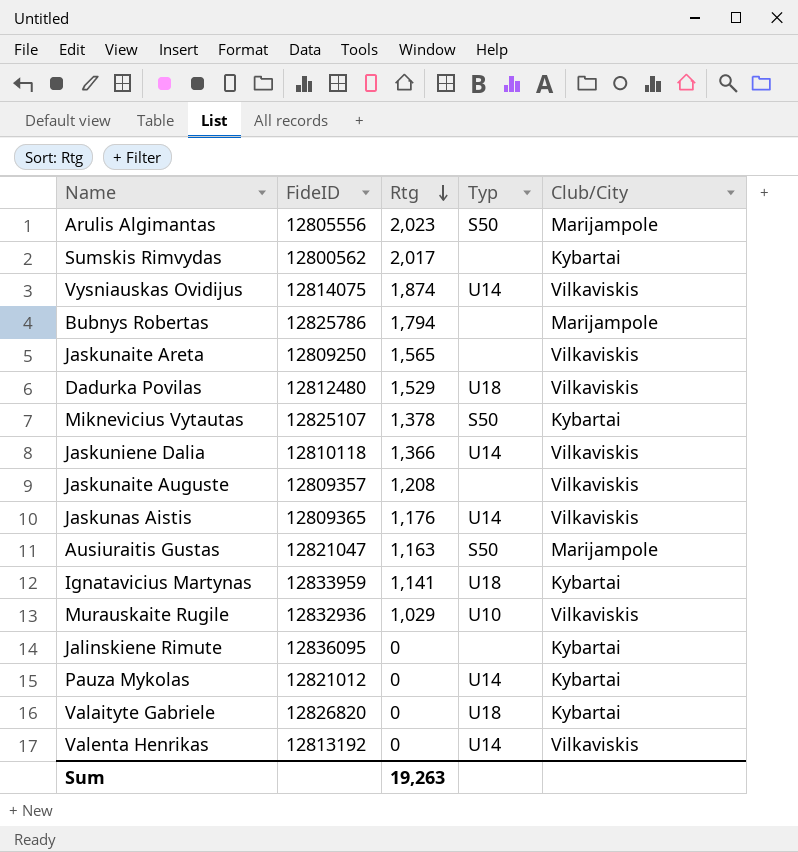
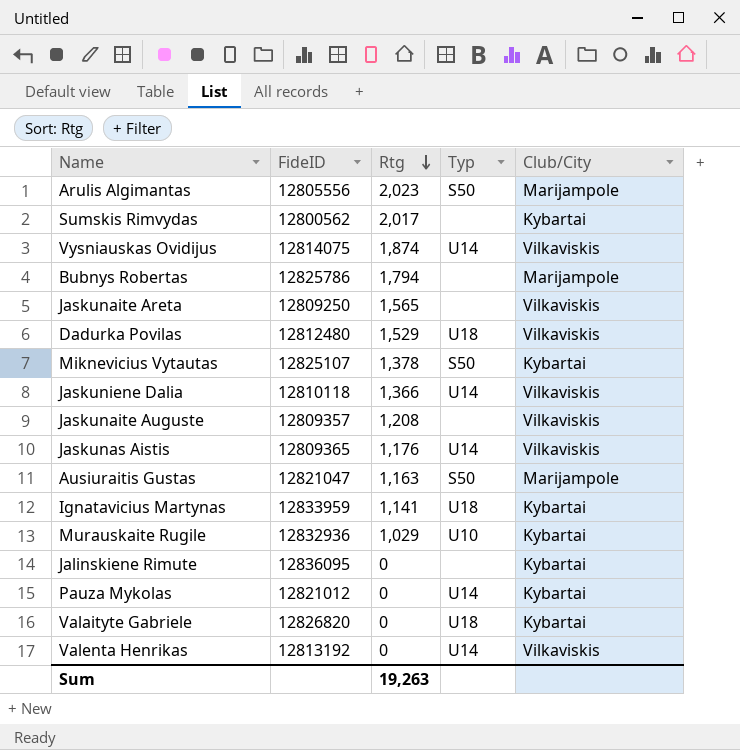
Murauskaite Rugile | Club/City: Vilkaviskis -> Kybartai

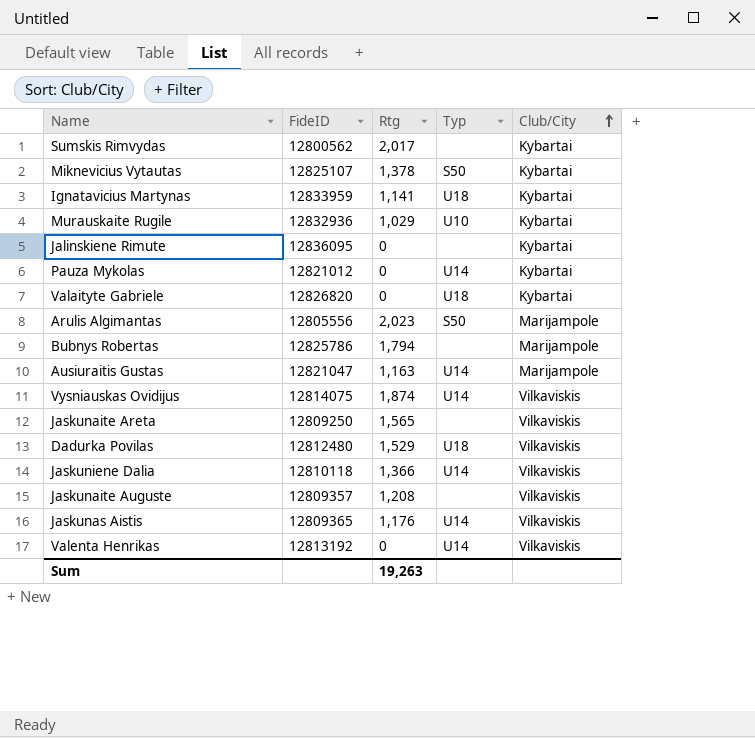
row order: Rtg descending -> Club/City ascending
Ausiuraitis Gustas | Typ: S50 -> U14

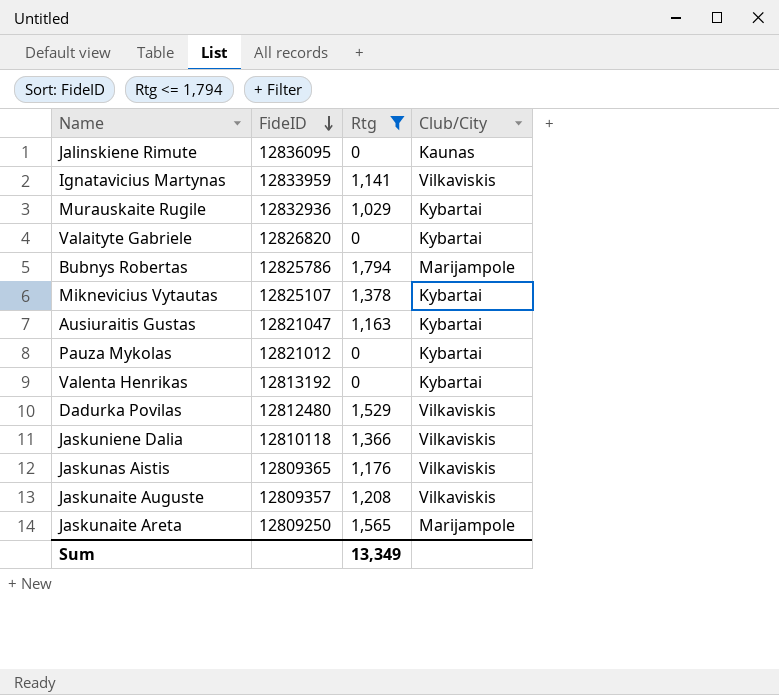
filter: none -> Rtg <= 1,794
row order: Club/City ascending -> FideID descending
column Typ | position: 4 -> none
Jalinskiene Rimute | Club/City: Kybartai -> Kaunas
Ignatavicius Martynas | Club/City: Kybartai -> Vilkaviskis
Ausiuraitis Gustas | Club/City: Marijampole -> Kybartai
Valenta Henrikas | Club/City: Vilkaviskis -> Kybartai
Jaskunaite Areta | Club/City: Vilkaviskis -> Marijampole
Sum | Rtg: 19,263 -> 13,349

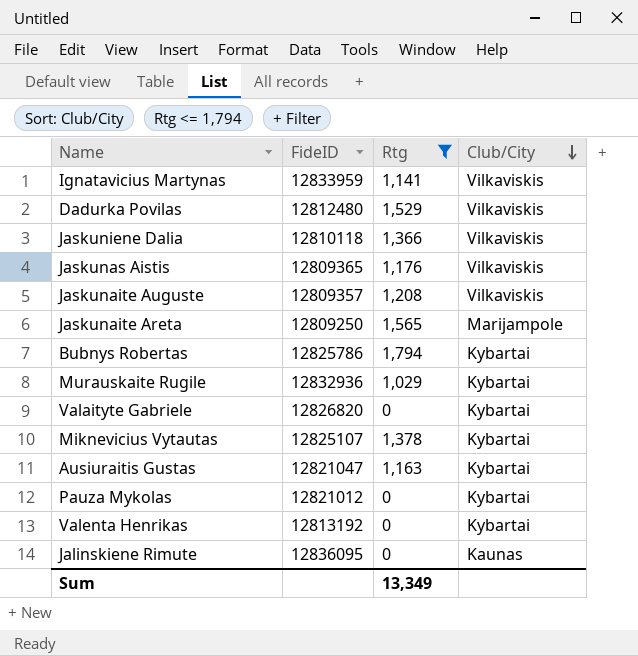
row order: FideID descending -> Club/City descending
Bubnys Robertas | Club/City: Marijampole -> Kybartai

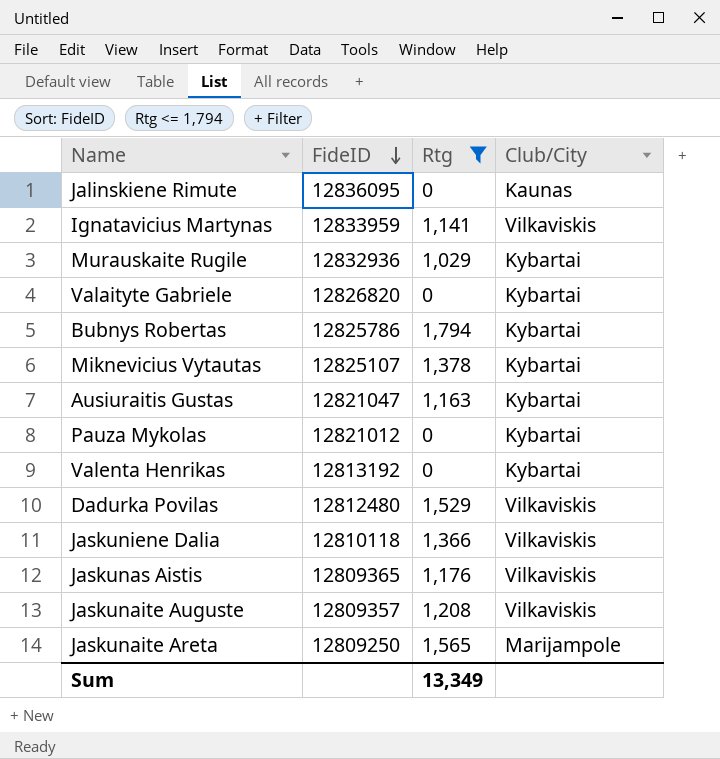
row order: Club/City descending -> FideID descending

